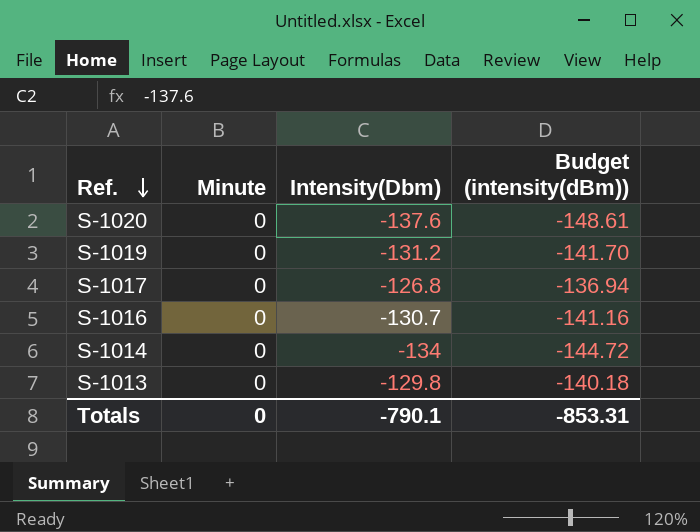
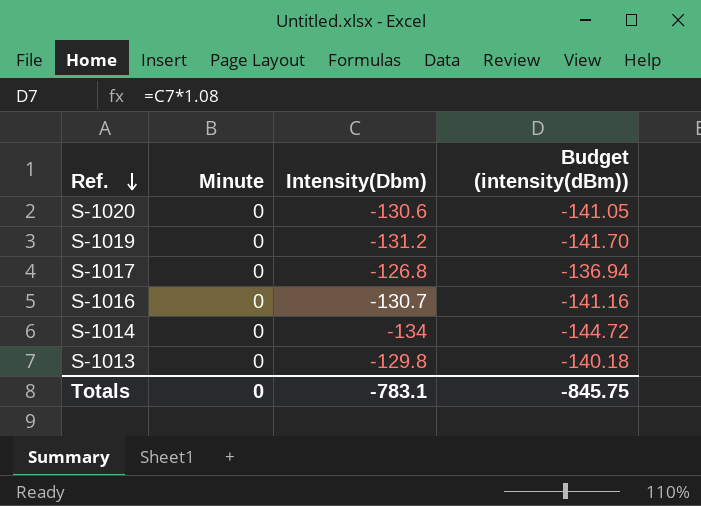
S-1020 | Intensity(Dbm): -137.6 -> -130.6
S-1020 | Budget (intensity(dBm)): -148.61 -> -141.05
Totals | Intensity(Dbm): -790.1 -> -783.1
Totals | Budget (intensity(dBm)): -853.31 -> -845.75

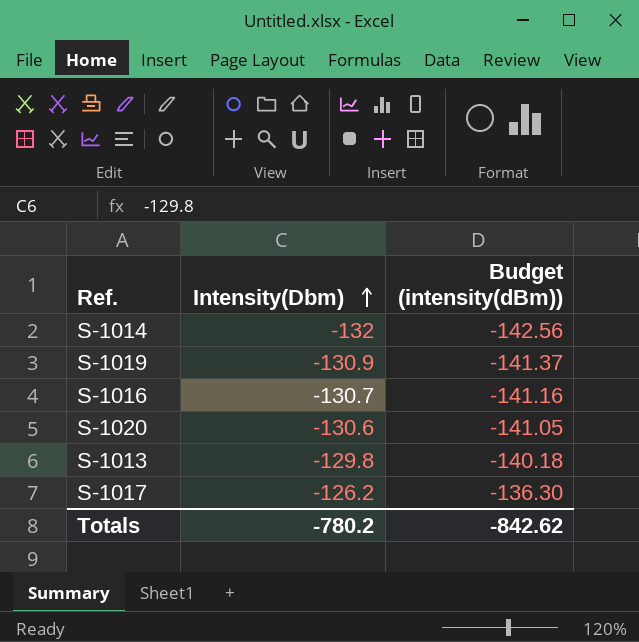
row order: Ref. descending -> Intensity(Dbm) ascending
column Minute | position: 2 -> none
S-1014 | Intensity(Dbm): -134 -> -132
S-1014 | Budget (intensity(dBm)): -144.72 -> -142.56
S-1019 | Intensity(Dbm): -131.2 -> -130.9
S-1019 | Budget (intensity(dBm)): -141.70 -> -141.37
S-1017 | Intensity(Dbm): -126.8 -> -126.2
S-1017 | Budget (intensity(dBm)): -136.94 -> -136.30
Totals | Intensity(Dbm): -783.1 -> -780.2
Totals | Budget (intensity(dBm)): -845.75 -> -842.62

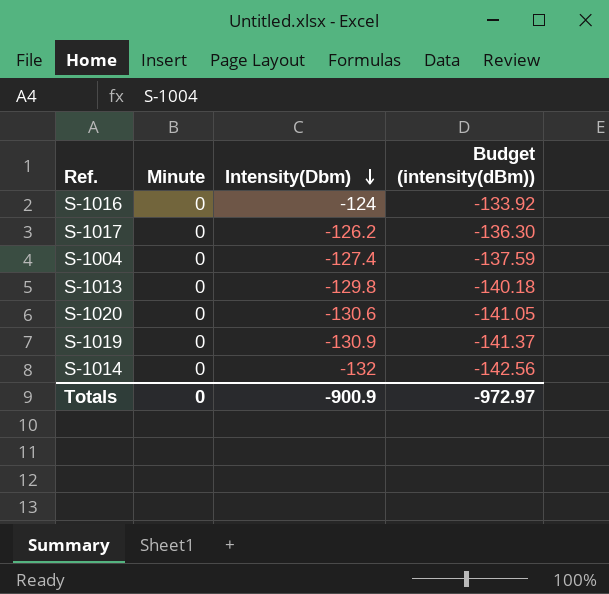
row order: Intensity(Dbm) ascending -> Intensity(Dbm) descending
column Minute | position: none -> 2
S-1016 | Intensity(Dbm): -130.7 -> -124
S-1016 | Budget (intensity(dBm)): -141.16 -> -133.92
row S-1004: none -> 0 | -127.4 | -137.59
Totals | Intensity(Dbm): -780.2 -> -900.9
Totals | Budget (intensity(dBm)): -842.62 -> -972.97

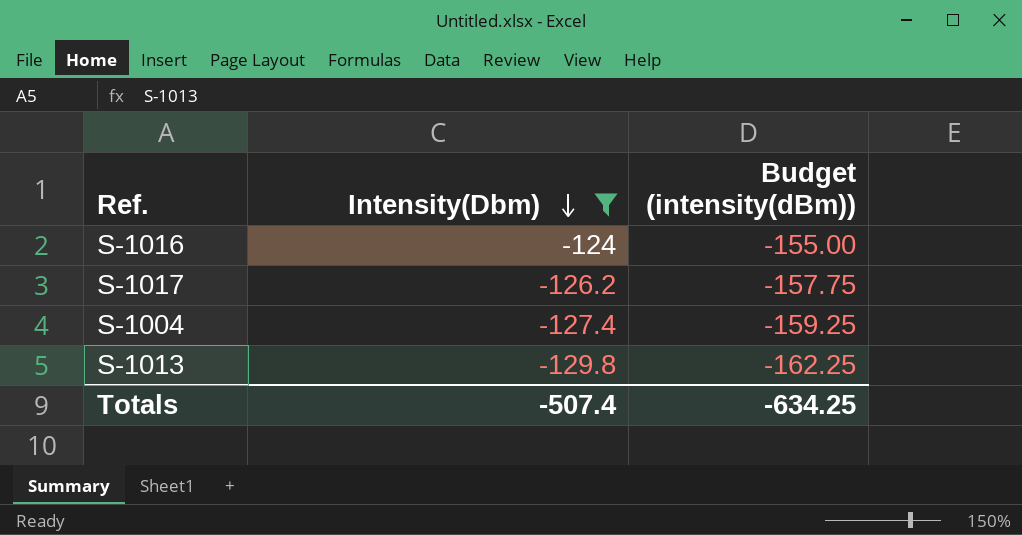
filter: none -> Intensity(Dbm) >= -129.8
column Minute | position: 2 -> none
column Budget (intensity(dBm)) | formula: [Intensity(Dbm)] * 1.08 -> [Intensity(Dbm)] * 1.25
Totals | Intensity(Dbm): -900.9 -> -507.4
Totals | Budget (intensity(dBm)): -972.97 -> -634.25

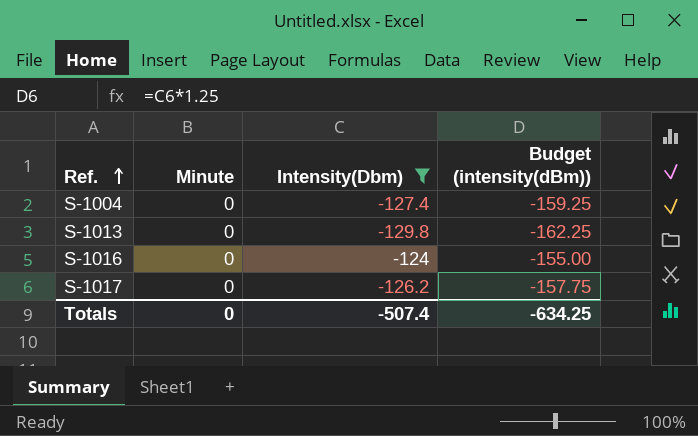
row order: Intensity(Dbm) descending -> Ref. ascending
column Minute | position: none -> 2

